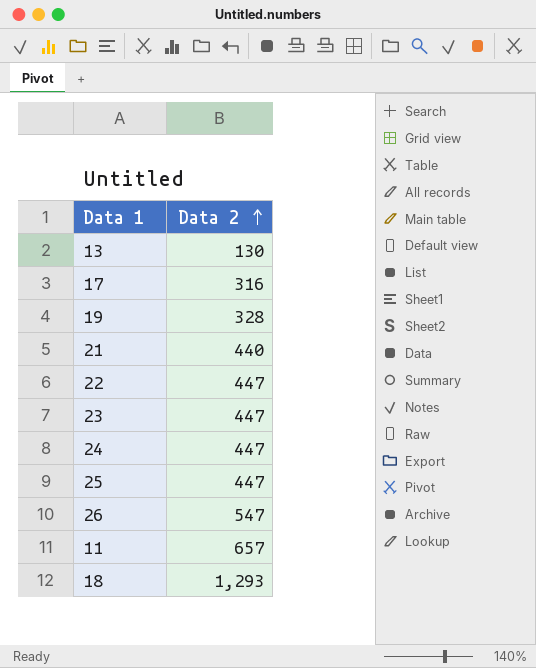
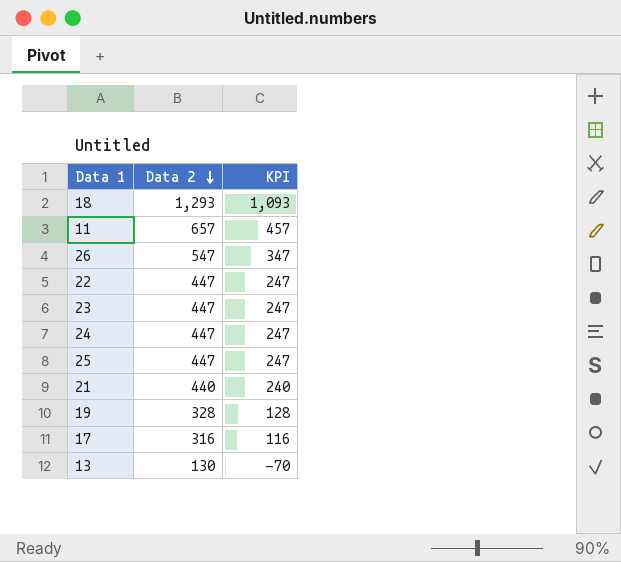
row order: Data 2 ascending -> Data 2 descending
column KPI | formula: none -> [Data 2] - 200

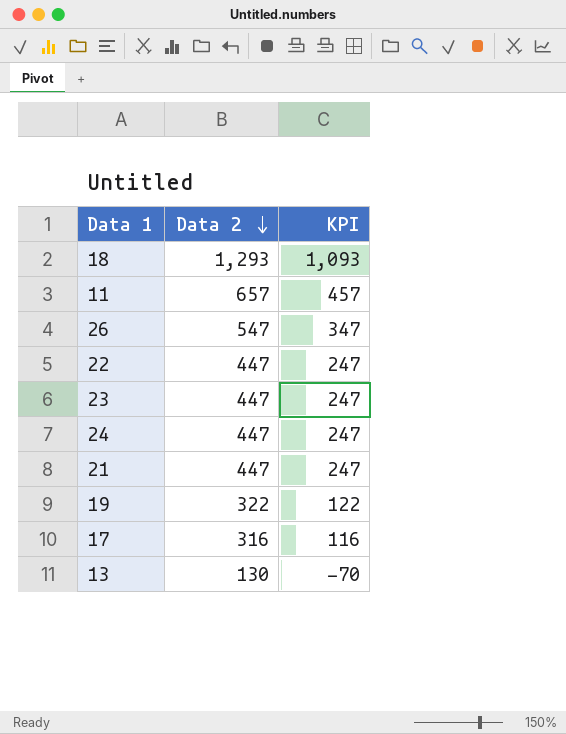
row 25: 447 | 247 -> none
21 | Data 2: 440 -> 447
21 | KPI: 240 -> 247
19 | Data 2: 328 -> 322
19 | KPI: 128 -> 122

